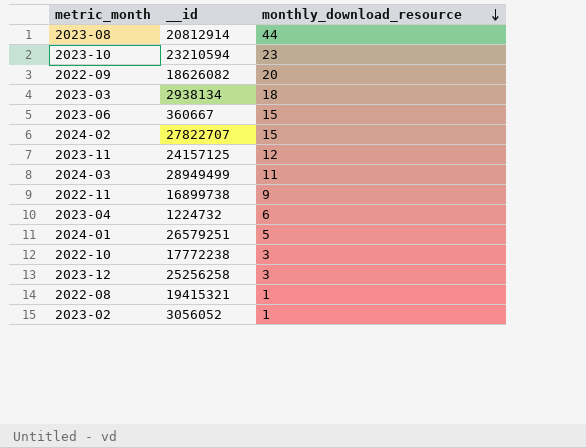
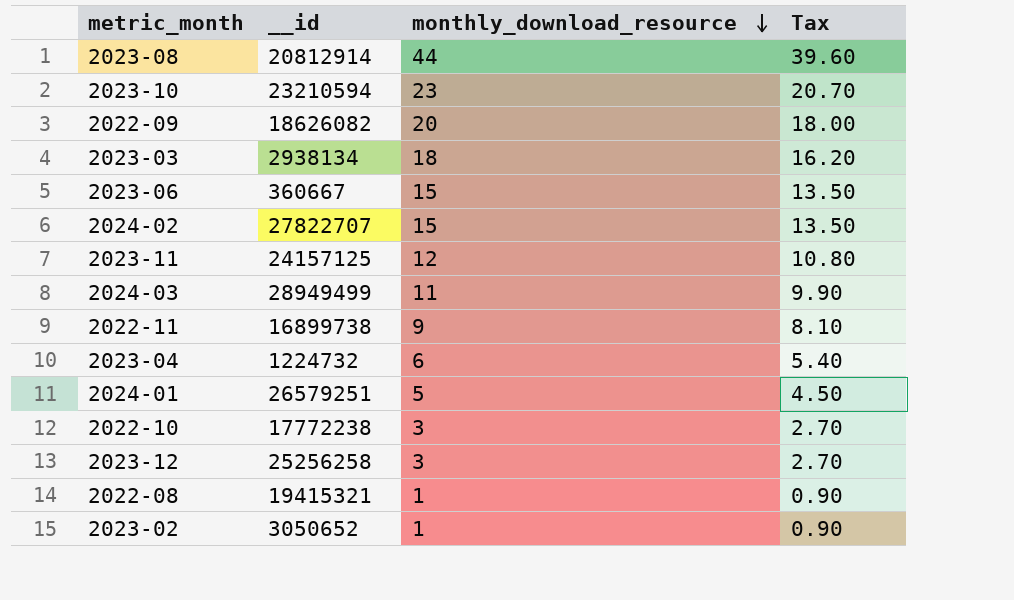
column Tax | formula: none -> [monthly_download_resource] * 0.9
2023-02 | __id: 3056052 -> 3050652

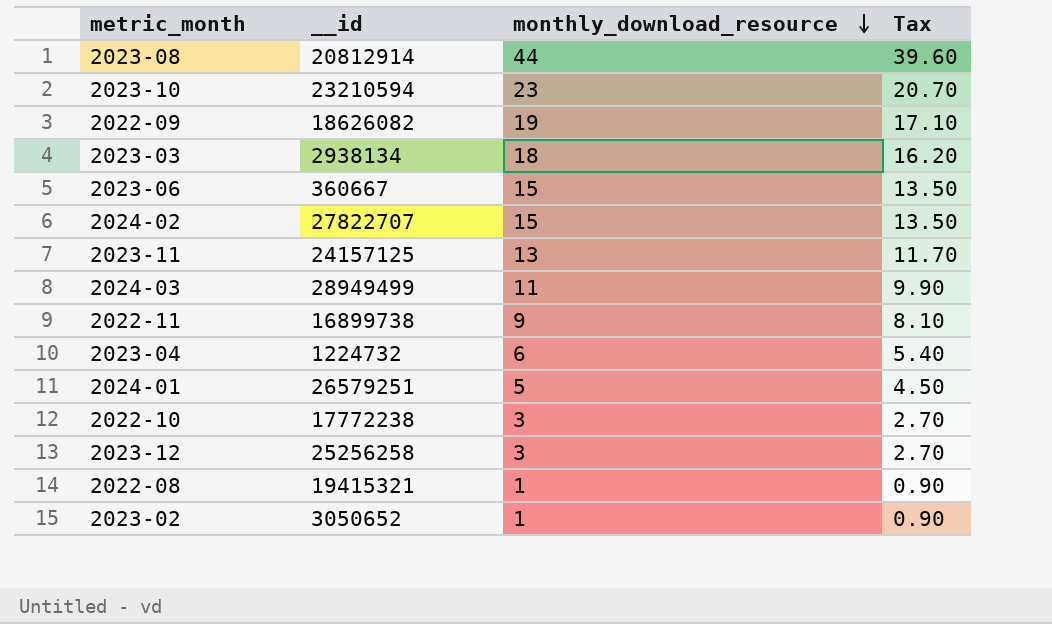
2022-09 | monthly_download_resource: 20 -> 19
2022-09 | Tax: 18.00 -> 17.10
2023-11 | monthly_download_resource: 12 -> 13
2023-11 | Tax: 10.80 -> 11.70

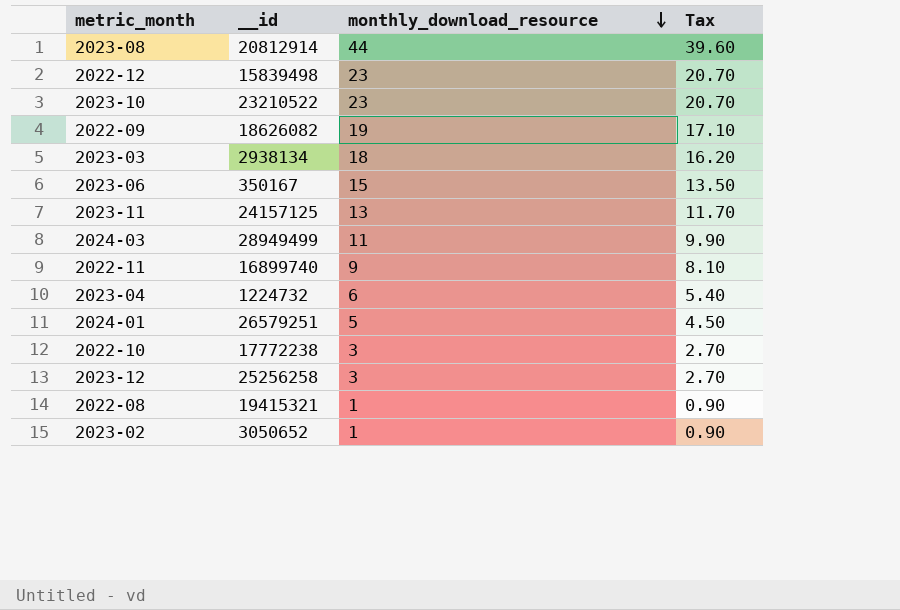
row 2024-02: 27822707 | 15 | 13.50 -> none
row 2022-12: none -> 15839498 | 23 | 20.70
2023-10 | __id: 23210594 -> 23210522
2023-06 | __id: 360667 -> 350167
2022-11 | __id: 16899738 -> 16899740

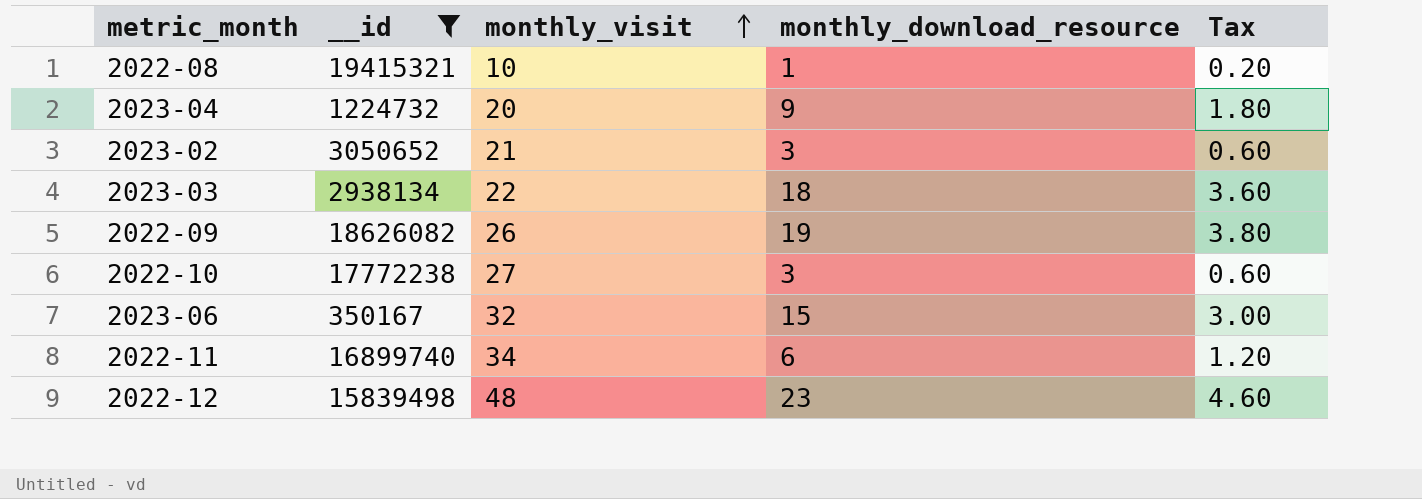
filter: none -> __id <= 19415321
row order: monthly_download_resource descending -> monthly_visit ascending
column monthly_visit | position: none -> 3
column Tax | formula: [monthly_download_resource] * 0.9 -> [monthly_download_resource] * 0.2
2023-04 | monthly_download_resource: 6 -> 9
2023-02 | monthly_download_resource: 1 -> 3
2022-11 | monthly_download_resource: 9 -> 6

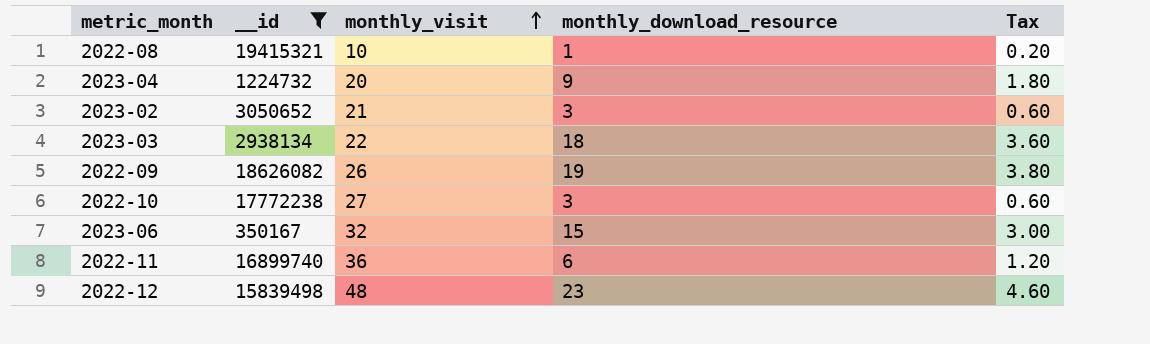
2022-11 | monthly_visit: 34 -> 36

